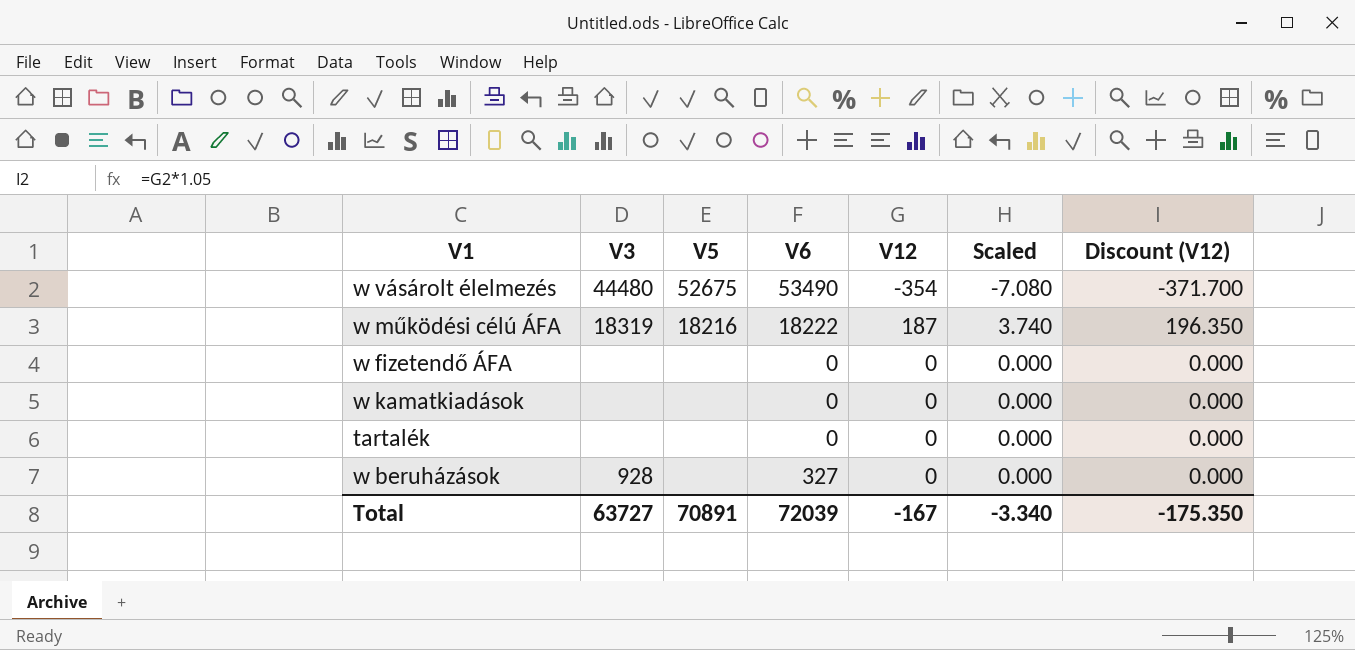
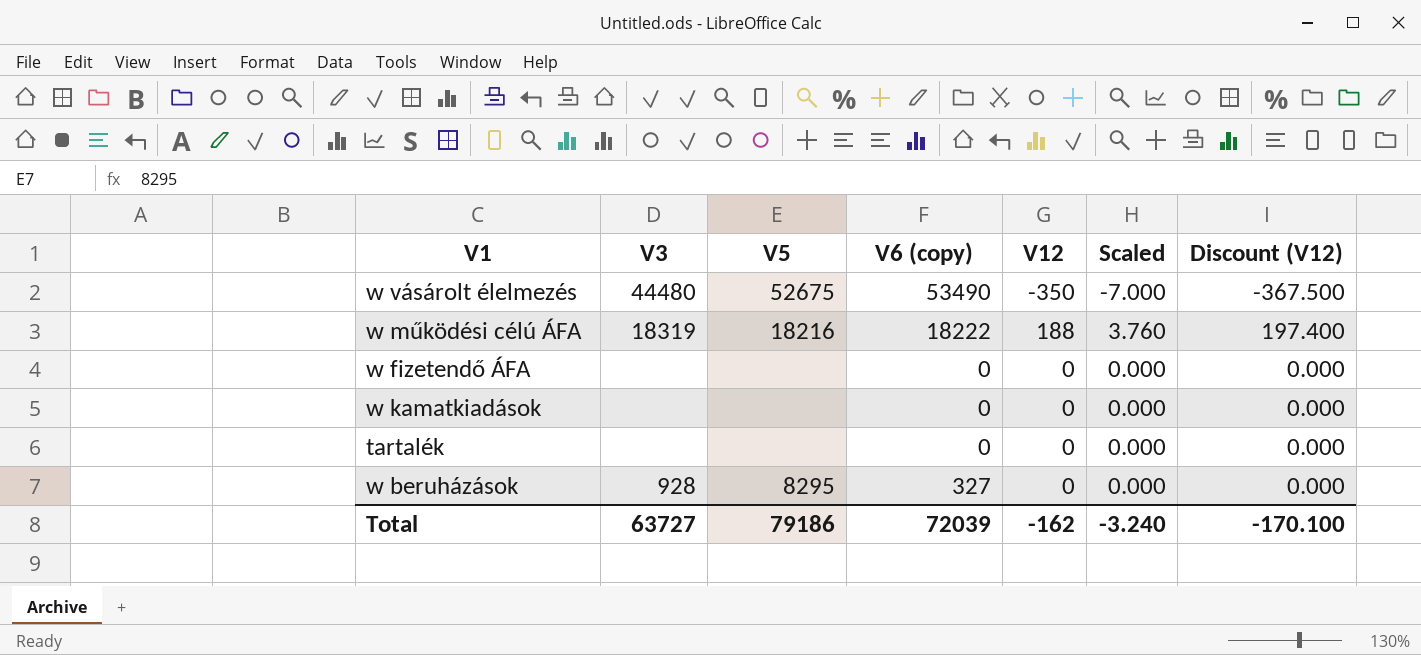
column name: V6 -> V6 (copy)
w vásárolt élelmezés | V12: -354 -> -350
w vásárolt élelmezés | Scaled: -7.080 -> -7.000
w vásárolt élelmezés | Discount (V12): -371.700 -> -367.500
w működési célú ÁFA | V12: 187 -> 188
w működési célú ÁFA | Scaled: 3.740 -> 3.760
w működési célú ÁFA | Discount (V12): 196.350 -> 197.400
w beruházások | V5: none -> 8295
Total | V5: 70891 -> 79186
Total | V12: -167 -> -162
Total | Scaled: -3.340 -> -3.240
Total | Discount (V12): -175.350 -> -170.100

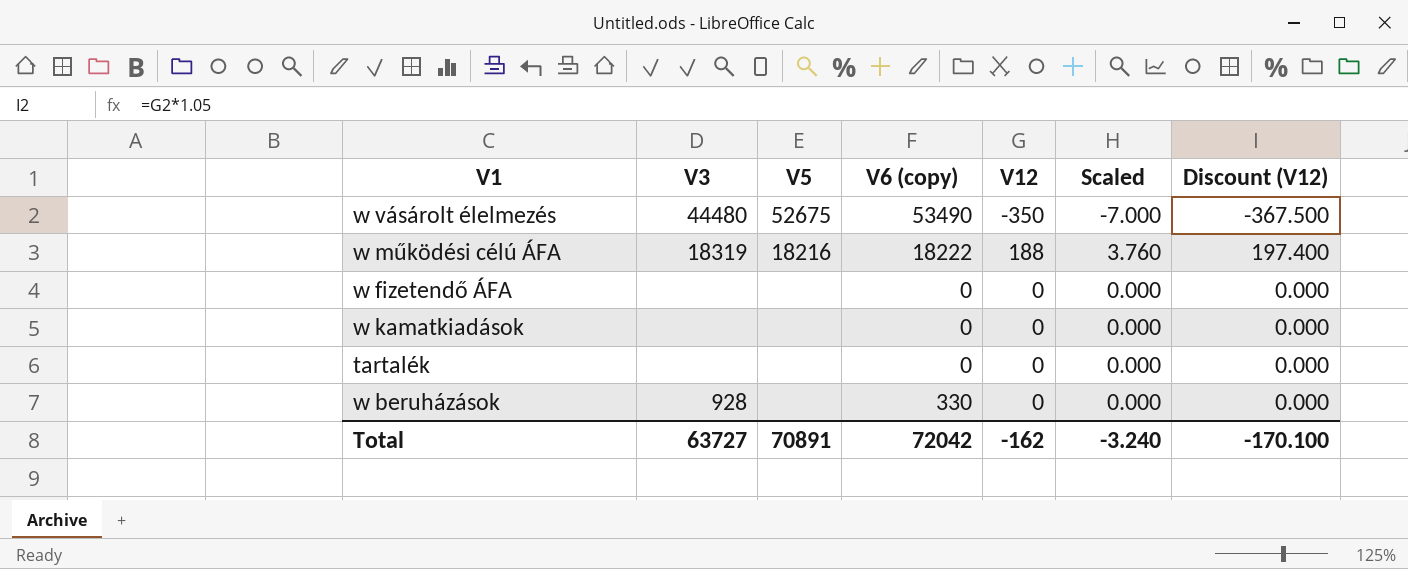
w beruházások | V5: 8295 -> none
w beruházások | V6 (copy): 327 -> 330
Total | V5: 79186 -> 70891
Total | V6 (copy): 72039 -> 72042

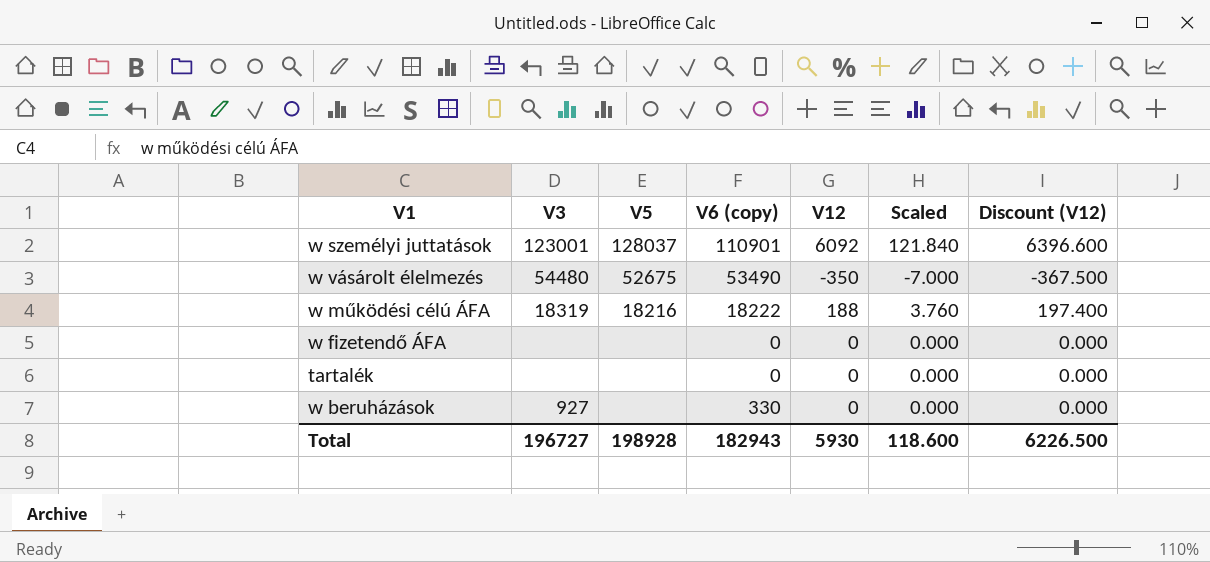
row w kamatkiadások: none | none | 0 | 0 | 0.000 | 0.000 -> none
row w személyi juttatások: none -> 123001 | 128037 | 110901 | 6092 | 121.840 | 6396.600
w vásárolt élelmezés | V3: 44480 -> 54480
w beruházások | V3: 928 -> 927
Total | V3: 63727 -> 196727
Total | V5: 70891 -> 198928
Total | V6 (copy): 72042 -> 182943
Total | V12: -162 -> 5930
Total | Scaled: -3.240 -> 118.600
Total | Discount (V12): -170.100 -> 6226.500

